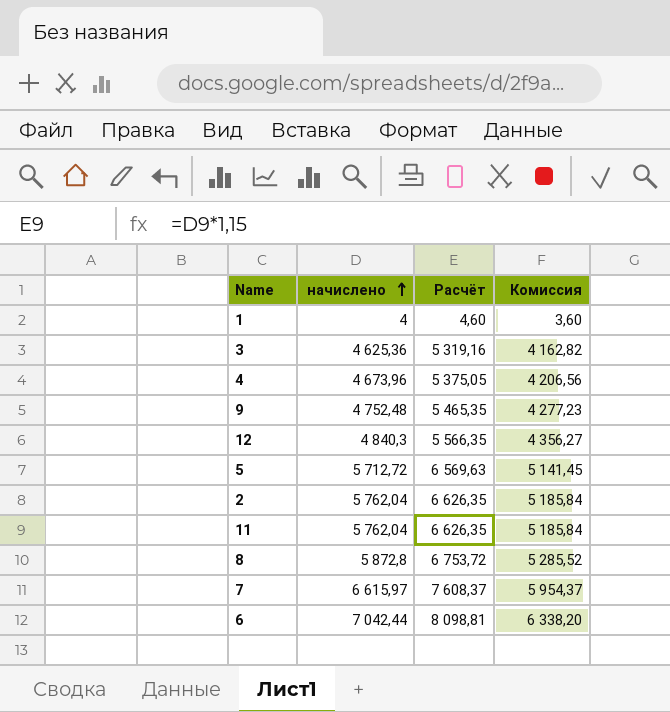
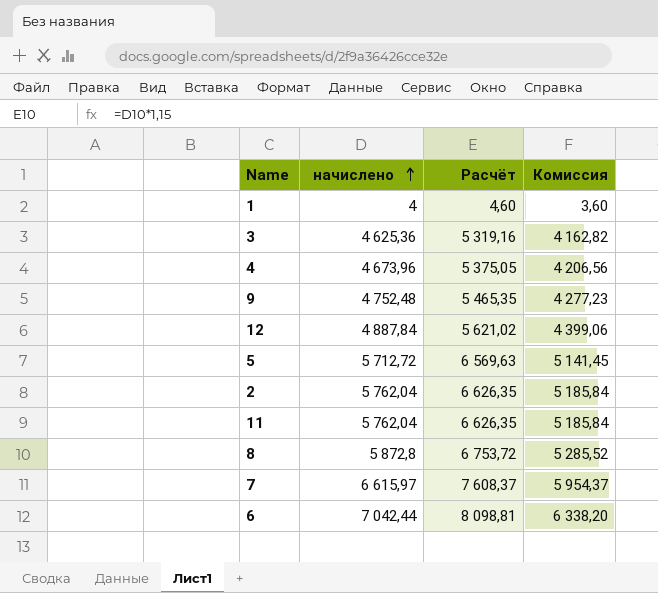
12 | начислено: 4 840,3 -> 4 887,84
12 | Расчёт: 5 566,35 -> 5 621,02
12 | Комиссия: 4 356,27 -> 4 399,06

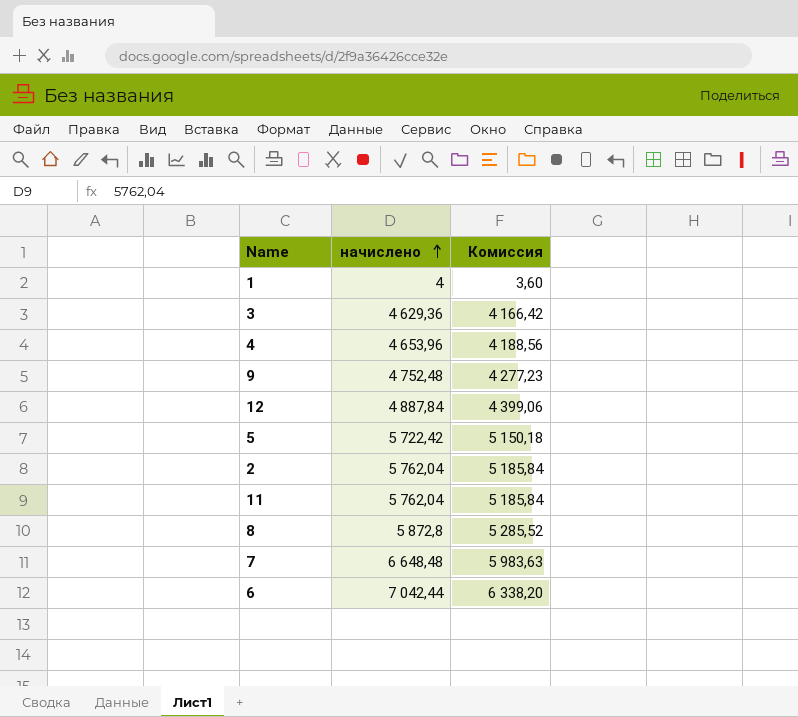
column Расчёт | formula: [начислено] * 1,15 -> none
3 | начислено: 4 625,36 -> 4 629,36
3 | Комиссия: 4 162,82 -> 4 166,42
4 | начислено: 4 673,96 -> 4 653,96
4 | Комиссия: 4 206,56 -> 4 188,56
5 | начислено: 5 712,72 -> 5 722,42
5 | Комиссия: 5 141,45 -> 5 150,18
7 | начислено: 6 615,97 -> 6 648,48
7 | Комиссия: 5 954,37 -> 5 983,63

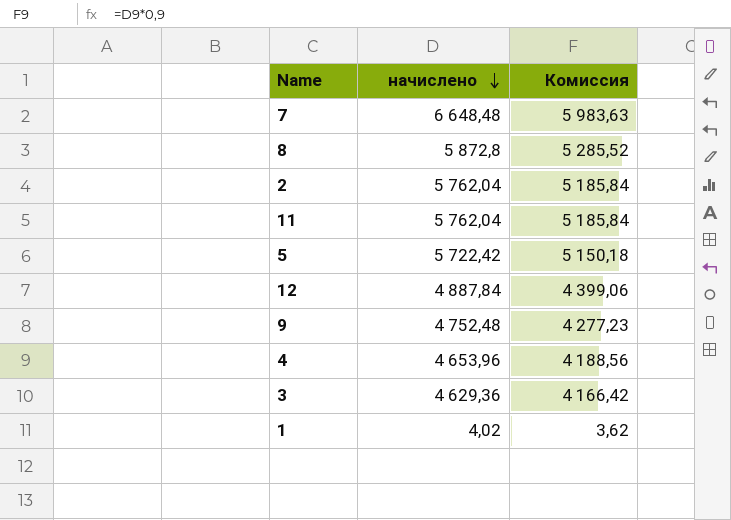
row order: начислено ascending -> начислено descending
row 6: 7 042,44 | 6 338,20 -> none
1 | начислено: 4 -> 4,02
1 | Комиссия: 3,60 -> 3,62

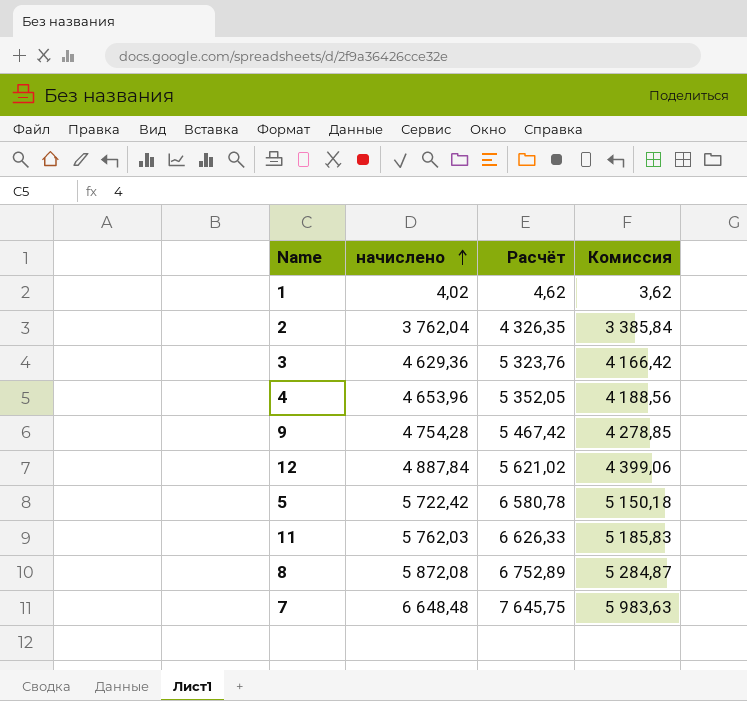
row order: начислено descending -> начислено ascending
column Расчёт | formula: none -> [начислено] * 1,15
2 | начислено: 5 762,04 -> 3 762,04
2 | Комиссия: 5 185,84 -> 3 385,84
9 | начислено: 4 752,48 -> 4 754,28
9 | Комиссия: 4 277,23 -> 4 278,85
11 | начислено: 5 762,04 -> 5 762,03
11 | Комиссия: 5 185,84 -> 5 185,83
8 | начислено: 5 872,8 -> 5 872,08
8 | Комиссия: 5 285,52 -> 5 284,87

